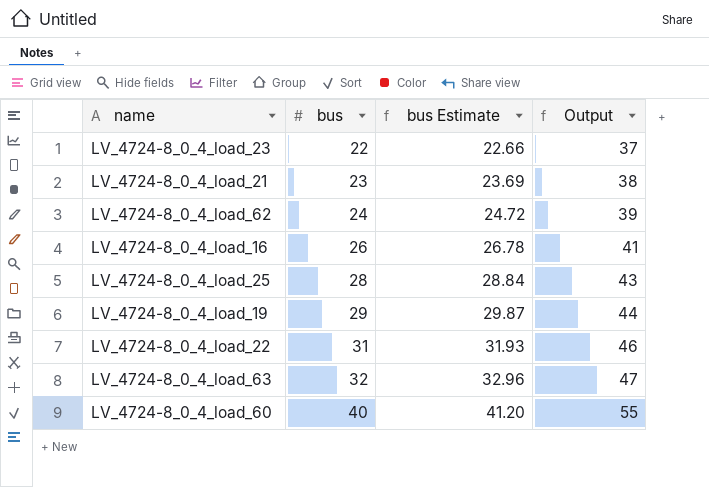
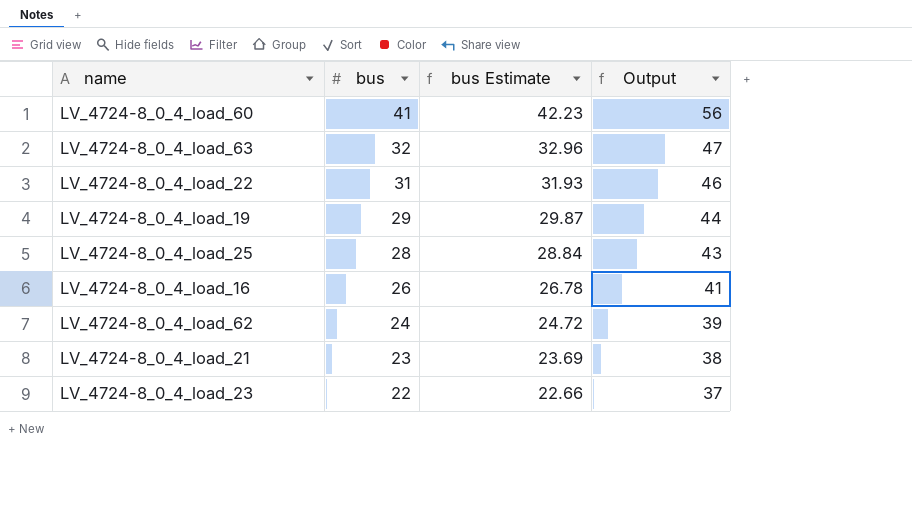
row order: bus ascending -> bus descending
LV_4724-8_0_4_load_60 | bus: 40 -> 41
LV_4724-8_0_4_load_60 | bus Estimate: 41.20 -> 42.23
LV_4724-8_0_4_load_60 | Output: 55 -> 56

